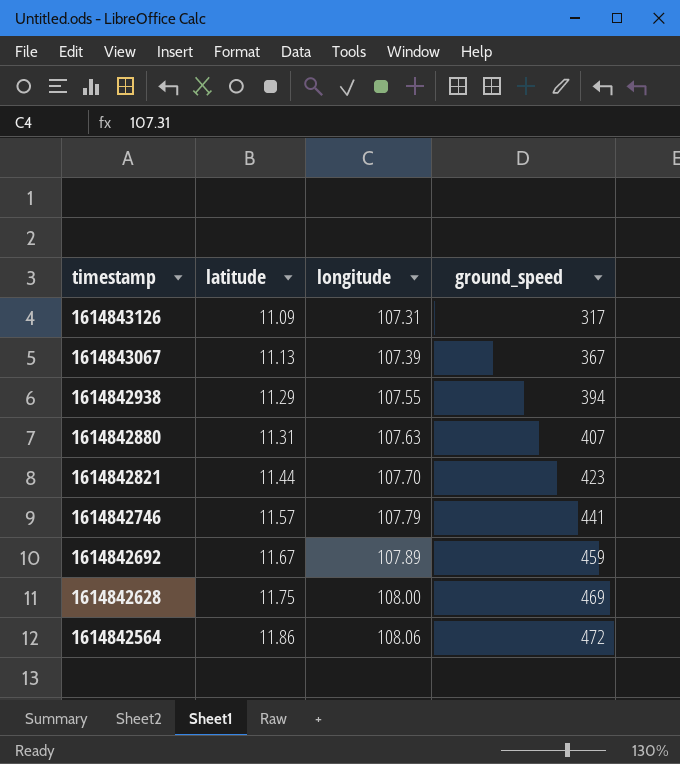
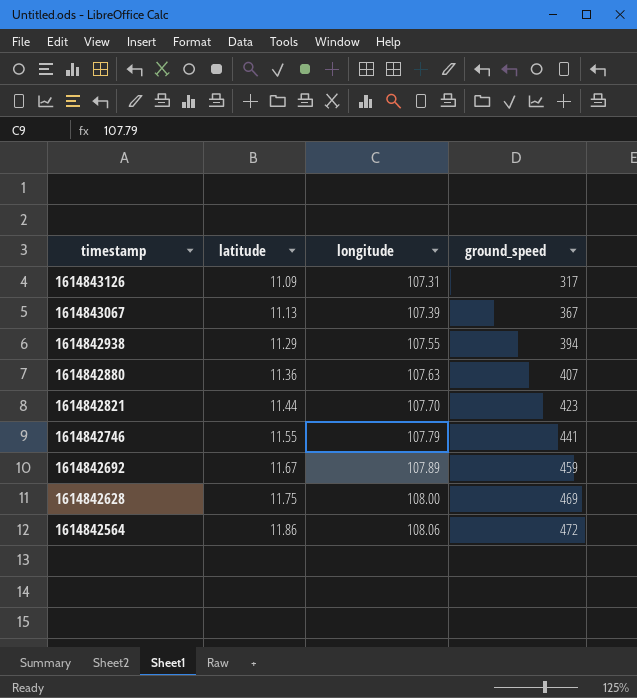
1614842880 | latitude: 11.31 -> 11.36
1614842746 | latitude: 11.57 -> 11.55

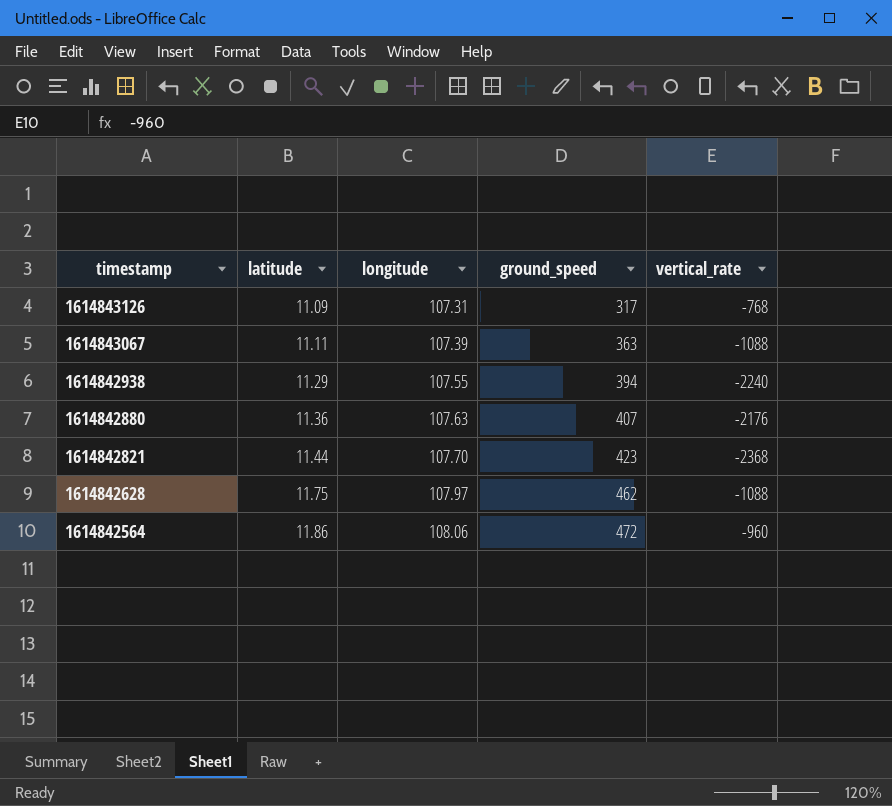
column vertical_rate | position: none -> 5
row 1614842746: 11.55 | 107.79 | 441 -> none
row 1614842692: 11.67 | 107.89 | 459 -> none
1614843067 | latitude: 11.13 -> 11.11
1614843067 | ground_speed: 367 -> 363
1614842628 | longitude: 108.00 -> 107.97
1614842628 | ground_speed: 469 -> 462

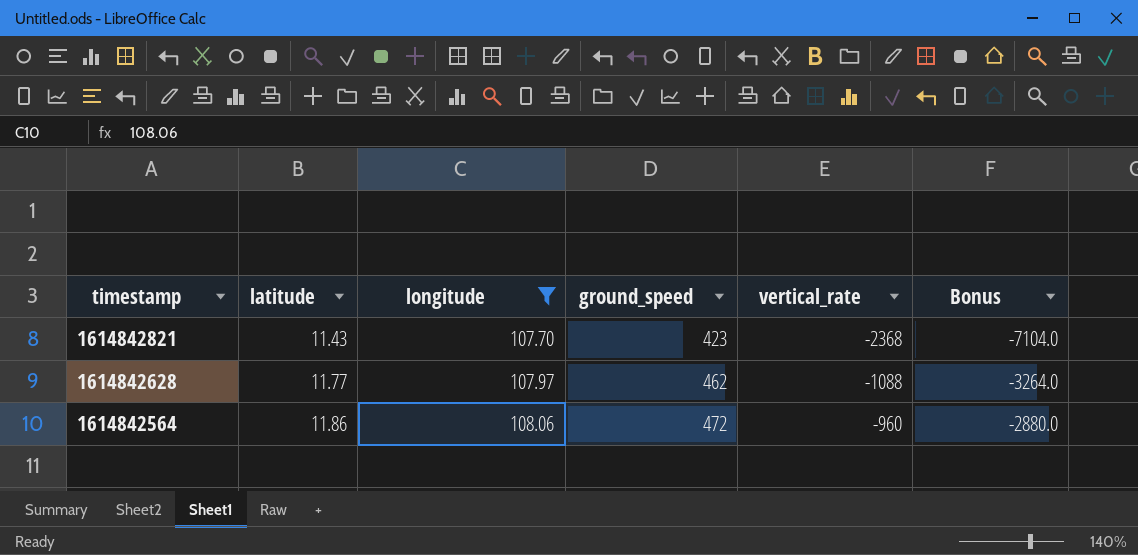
filter: none -> longitude >= 107.70
column Bonus | formula: none -> [vertical_rate] * 3
1614842821 | latitude: 11.44 -> 11.43
1614842628 | latitude: 11.75 -> 11.77

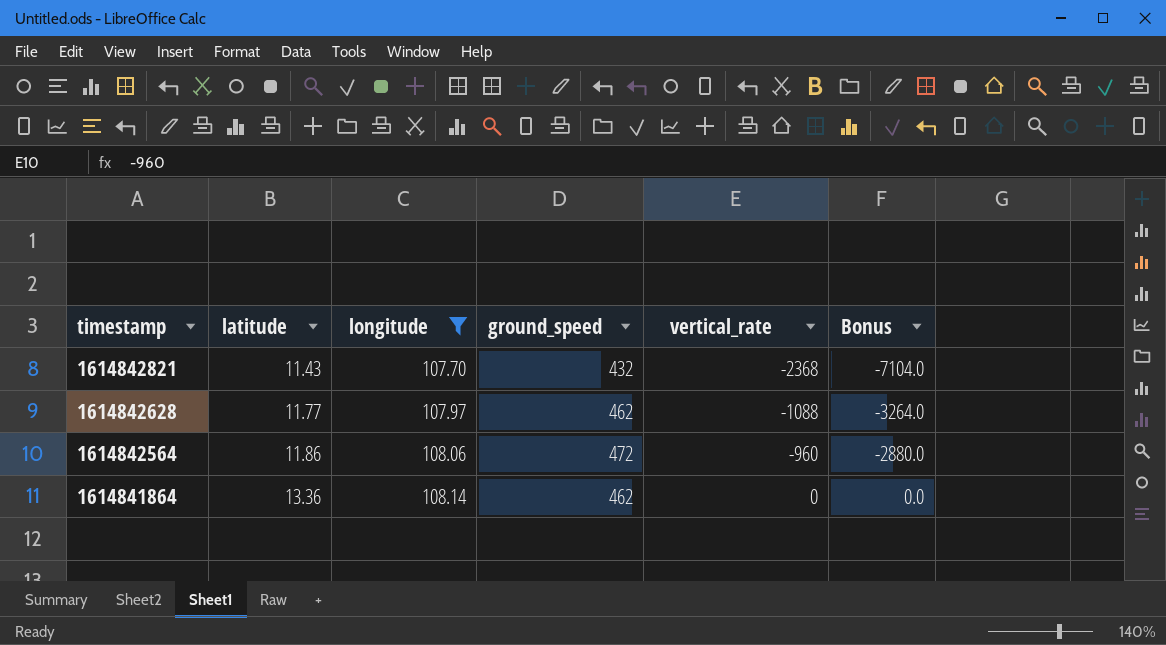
1614842821 | ground_speed: 423 -> 432
row 1614841864: none -> 13.36 | 108.14 | 462 | 0 | 0.0

